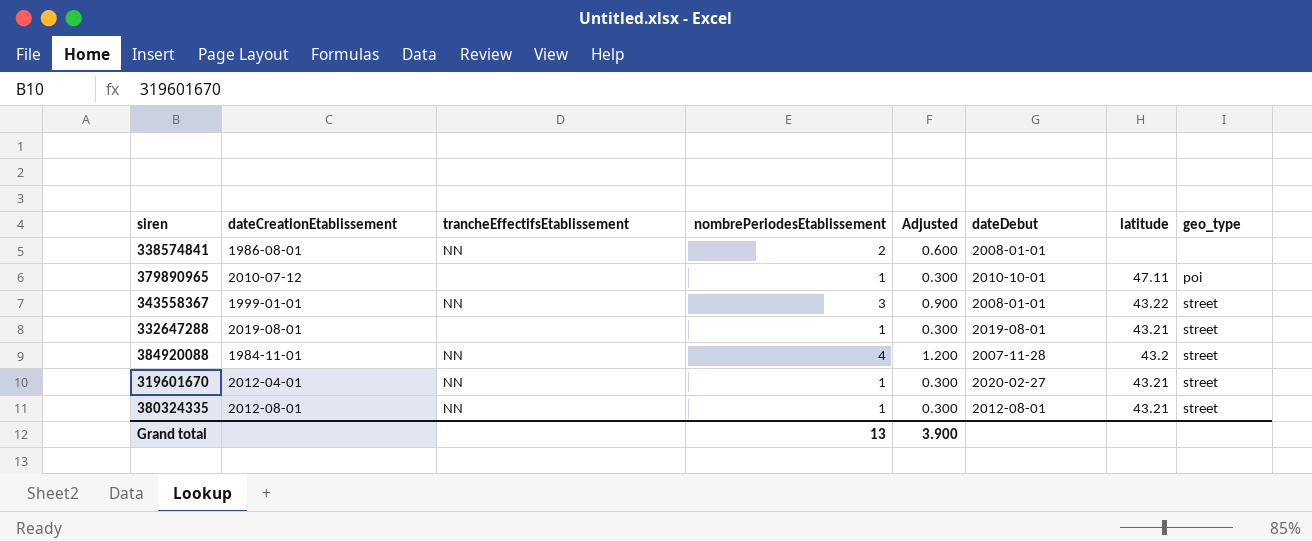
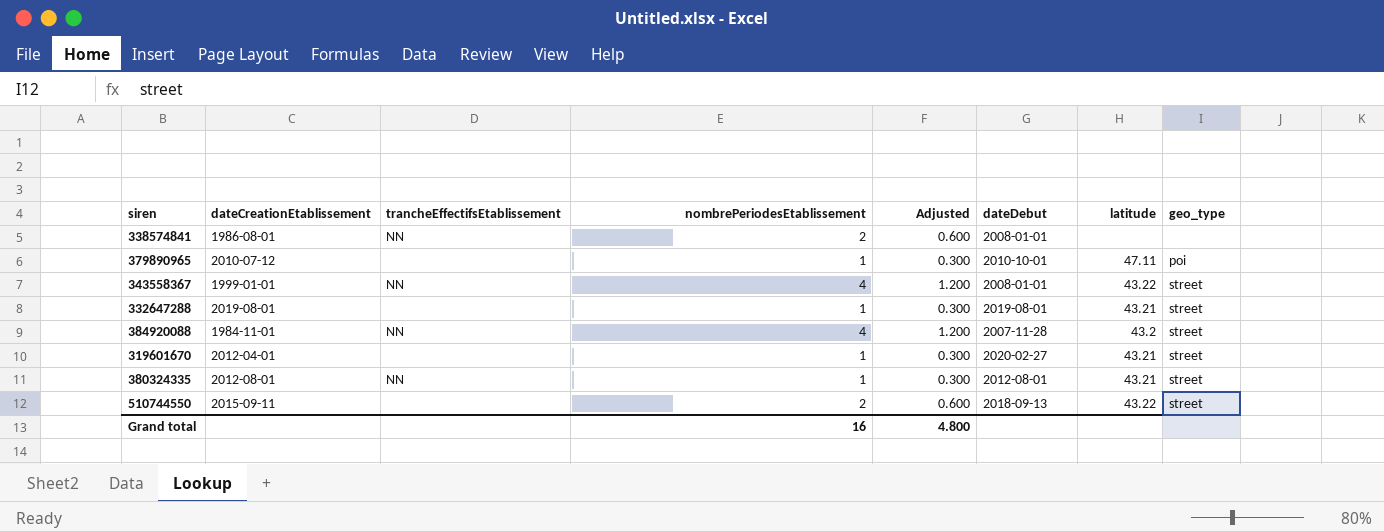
343558367 | nombrePeriodesEtablissement: 3 -> 4
343558367 | Adjusted: 0.900 -> 1.200
319601670 | trancheEffectifsEtablissement: NN -> none
row 510744550: none -> 2015-09-11 | none | 2 | 0.600 | 2018-09-13 | 43.22 | street
Grand total | nombrePeriodesEtablissement: 13 -> 16
Grand total | Adjusted: 3.900 -> 4.800

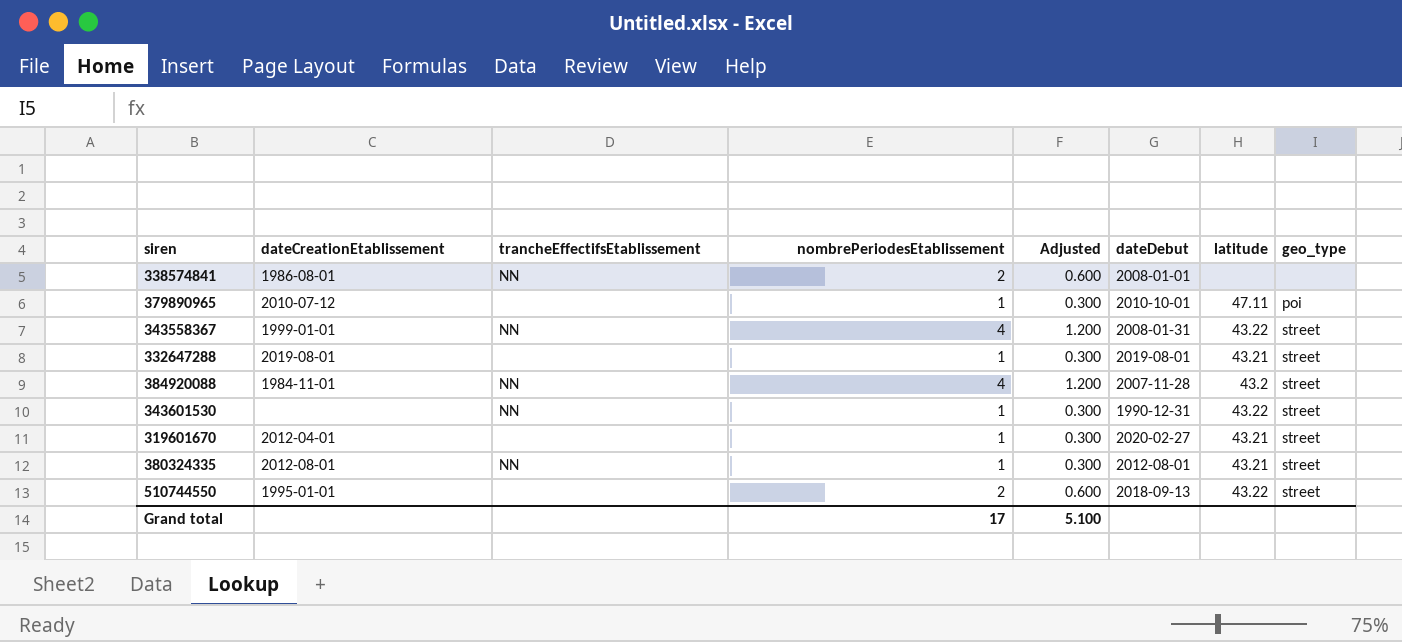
343558367 | dateDebut: 2008-01-01 -> 2008-01-31
row 343601530: none -> none | NN | 1 | 0.300 | 1990-12-31 | 43.22 | street
510744550 | dateCreationEtablissement: 2015-09-11 -> 1995-01-01
Grand total | nombrePeriodesEtablissement: 16 -> 17
Grand total | Adjusted: 4.800 -> 5.100

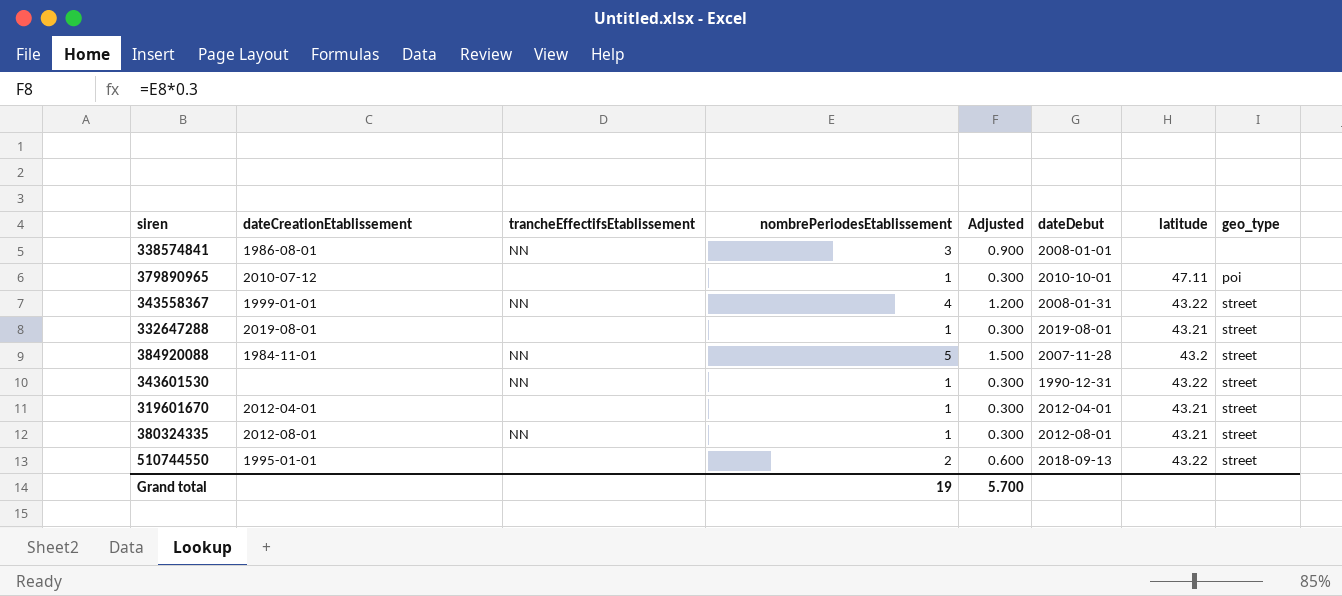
338574841 | nombrePeriodesEtablissement: 2 -> 3
338574841 | Adjusted: 0.600 -> 0.900
384920088 | nombrePeriodesEtablissement: 4 -> 5
384920088 | Adjusted: 1.200 -> 1.500
319601670 | dateDebut: 2020-02-27 -> 2012-04-01
Grand total | nombrePeriodesEtablissement: 17 -> 19
Grand total | Adjusted: 5.100 -> 5.700

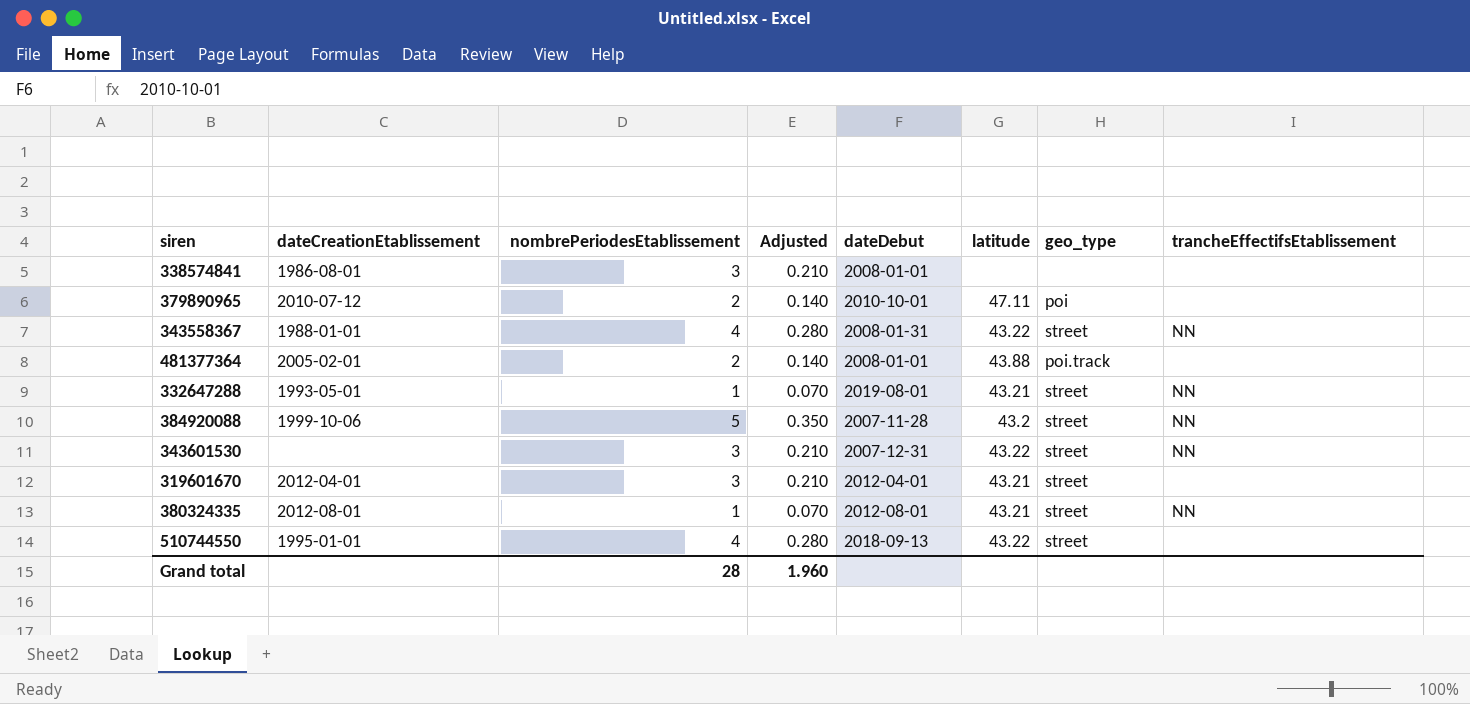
column Adjusted | formula: [nombrePeriodesEtablissement] * 0.3 -> [nombrePeriodesEtablissement] * 0.07
column trancheEffectifsEtablissement | position: 3 -> 8
338574841 | trancheEffectifsEtablissement: NN -> none
379890965 | nombrePeriodesEtablissement: 1 -> 2
343558367 | dateCreationEtablissement: 1999-01-01 -> 1988-01-01
row 481377364: none -> 2005-02-01 | 2 | 0.140 | 2008-01-01 | 43.88 | poi.track | none
332647288 | dateCreationEtablissement: 2019-08-01 -> 1993-05-01
332647288 | trancheEffectifsEtablissement: none -> NN
384920088 | dateCreationEtablissement: 1984-11-01 -> 1999-10-06
343601530 | nombrePeriodesEtablissement: 1 -> 3
343601530 | dateDebut: 1990-12-31 -> 2007-12-31
319601670 | nombrePeriodesEtablissement: 1 -> 3
510744550 | nombrePeriodesEtablissement: 2 -> 4
Grand total | nombrePeriodesEtablissement: 19 -> 28
Grand total | Adjusted: 5.700 -> 1.960

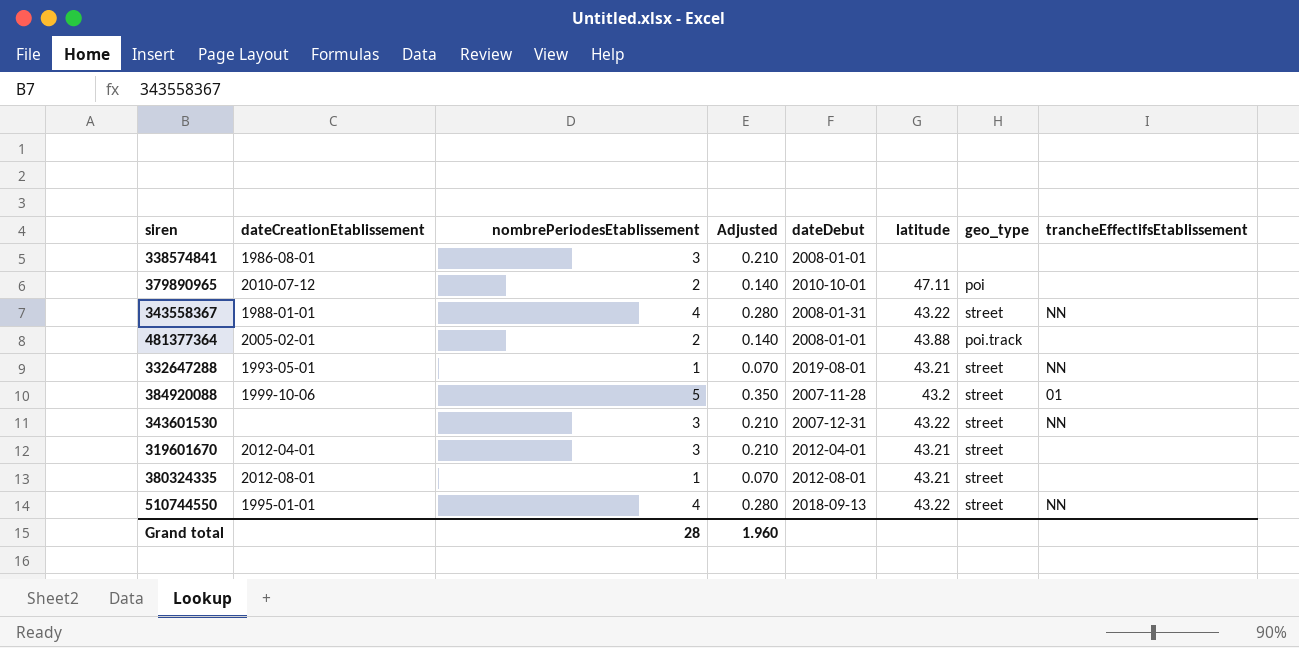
384920088 | trancheEffectifsEtablissement: NN -> 01
380324335 | trancheEffectifsEtablissement: NN -> none
510744550 | trancheEffectifsEtablissement: none -> NN

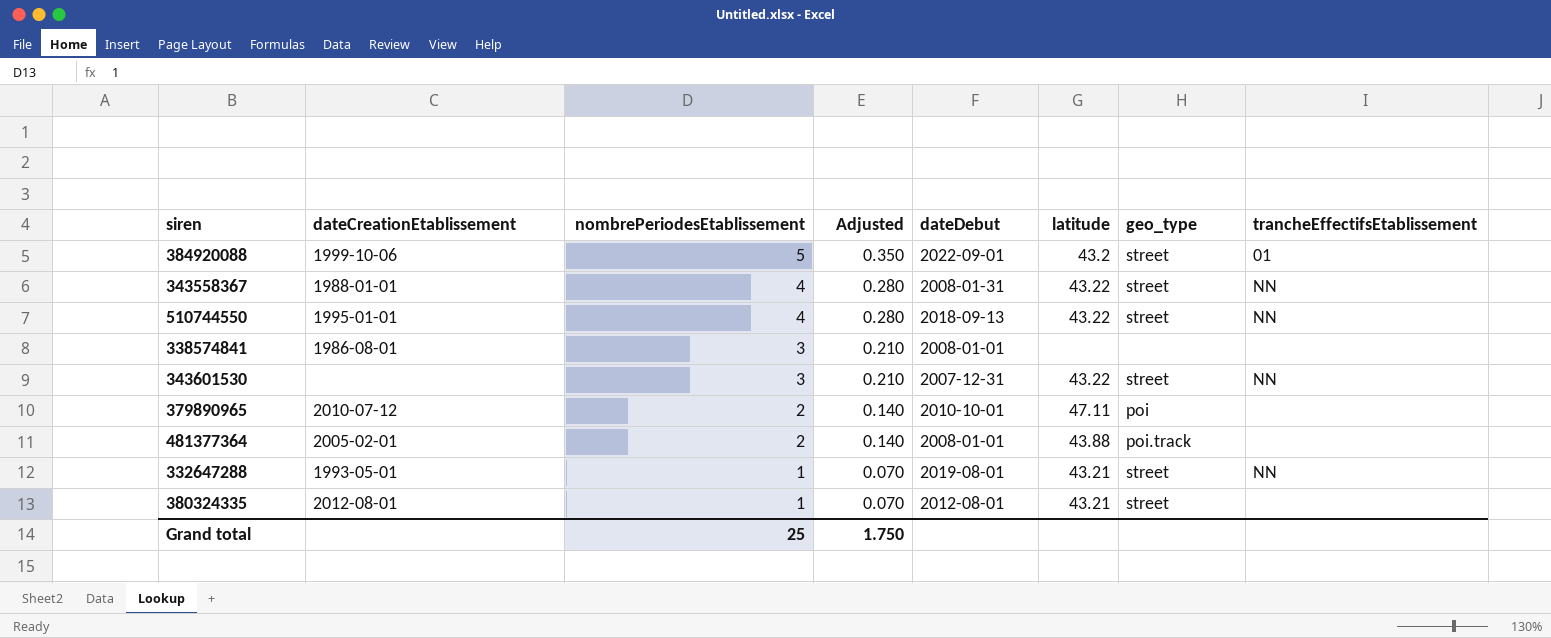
row order: none -> nombrePeriodesEtablissement descending
row 319601670: 2012-04-01 | 3 | 0.210 | 2012-04-01 | 43.21 | street | none -> none
384920088 | dateDebut: 2007-11-28 -> 2022-09-01
Grand total | nombrePeriodesEtablissement: 28 -> 25
Grand total | Adjusted: 1.960 -> 1.750

